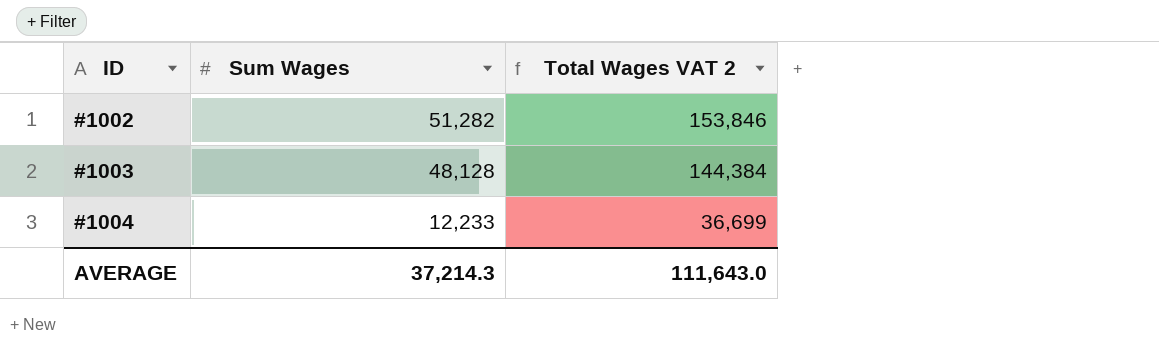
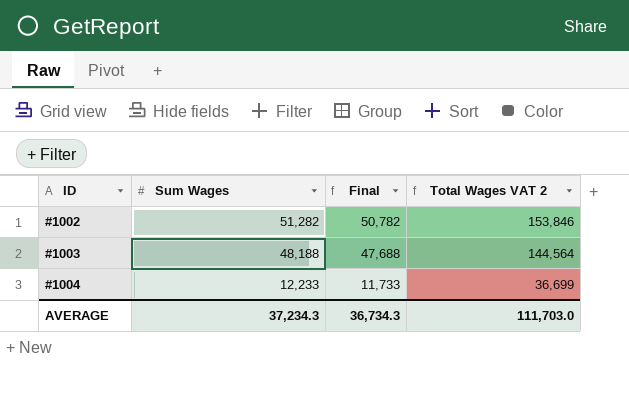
column Final | formula: none -> [Sum Wages] - 500
#1003 | Sum Wages: 48,128 -> 48,188
#1003 | Total Wages VAT 2: 144,384 -> 144,564
AVERAGE | Sum Wages: 37,214.3 -> 37,234.3
AVERAGE | Total Wages VAT 2: 111,643.0 -> 111,703.0

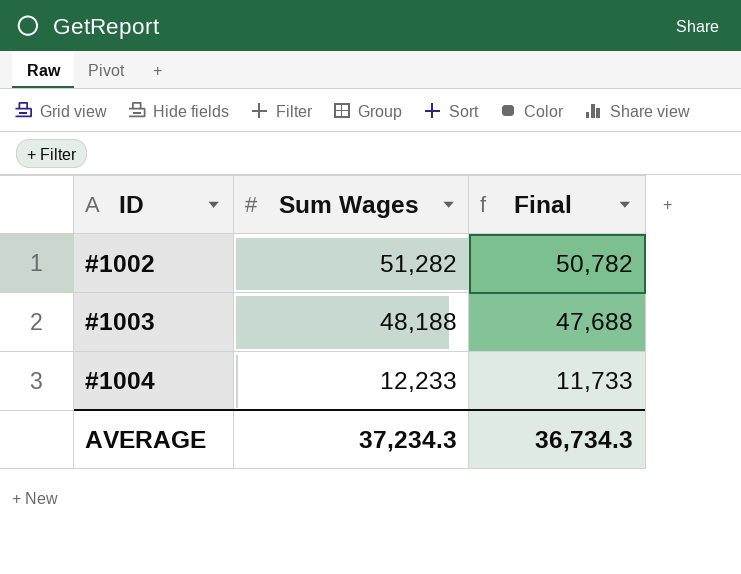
column Total Wages VAT 2 | formula: [Sum Wages] * 3 -> none

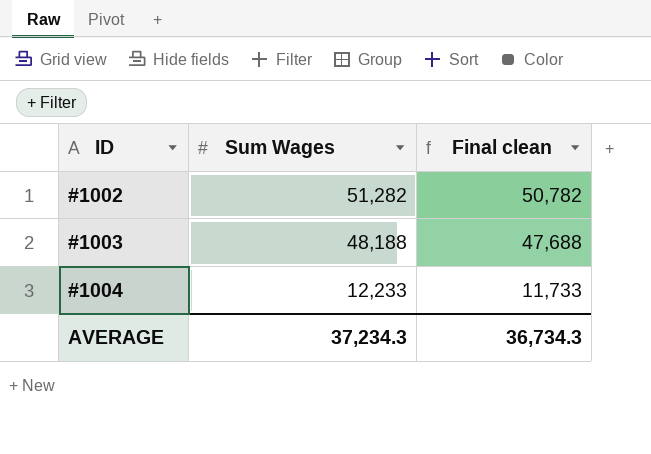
column name: Final -> Final clean

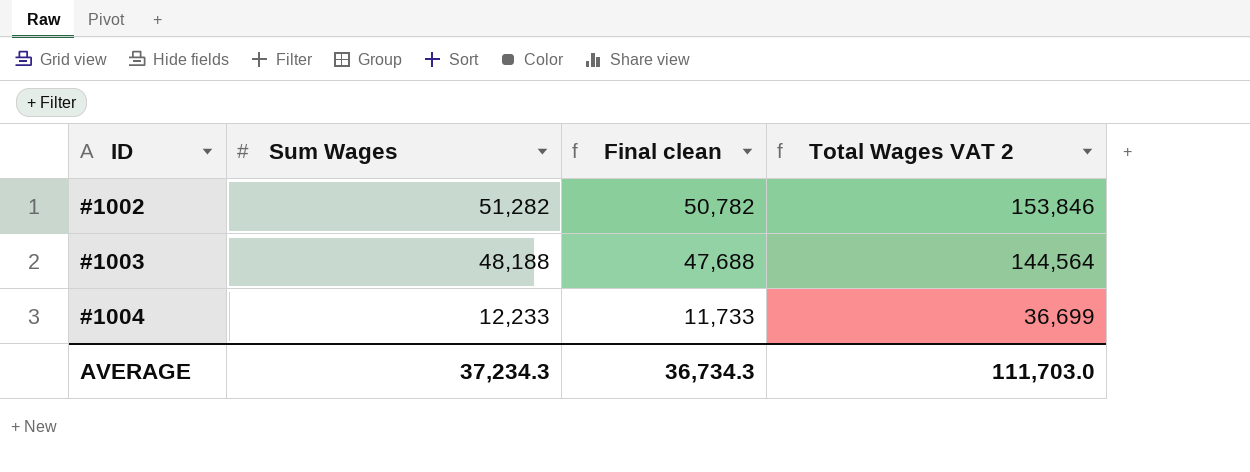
column Total Wages VAT 2 | formula: none -> [Sum Wages] * 3

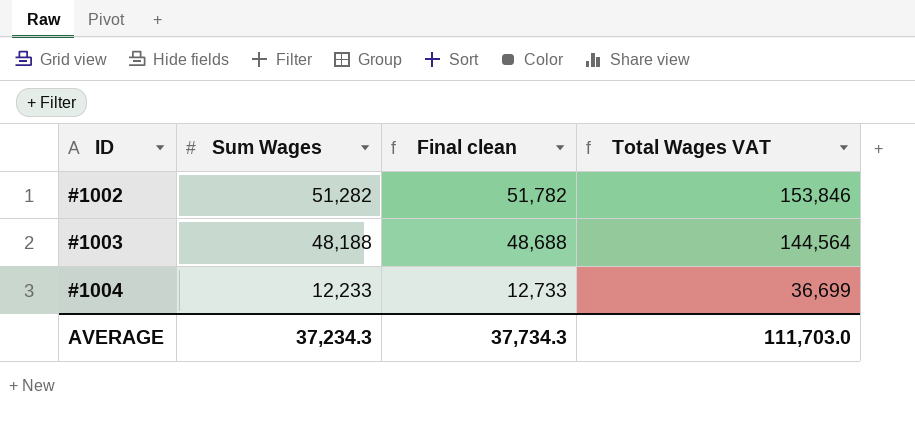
column Final clean | formula: [Sum Wages] - 500 -> [Sum Wages] + 500
column name: Total Wages VAT 2 -> Total Wages VAT
AVERAGE | Final clean: 36,734.3 -> 37,734.3

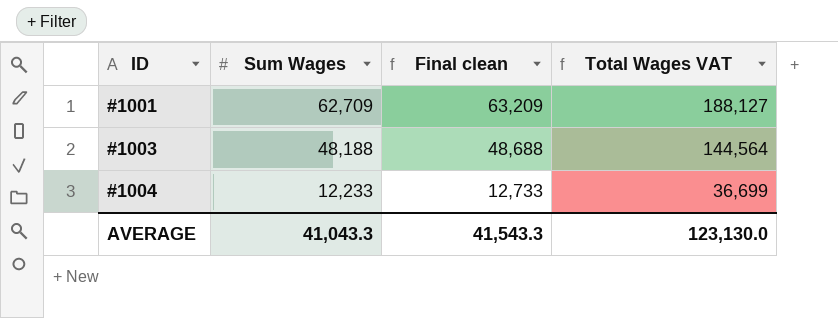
row #1002: 51,282 | 51,782 | 153,846 -> none
row #1001: none -> 62,709 | 63,209 | 188,127
AVERAGE | Sum Wages: 37,234.3 -> 41,043.3
AVERAGE | Final clean: 37,734.3 -> 41,543.3
AVERAGE | Total Wages VAT: 111,703.0 -> 123,130.0

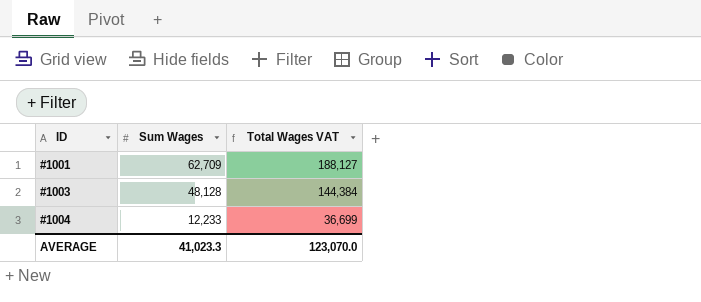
column Final clean | formula: [Sum Wages] + 500 -> none
#1003 | Sum Wages: 48,188 -> 48,128
#1003 | Total Wages VAT: 144,564 -> 144,384
AVERAGE | Sum Wages: 41,043.3 -> 41,023.3
AVERAGE | Total Wages VAT: 123,130.0 -> 123,070.0

